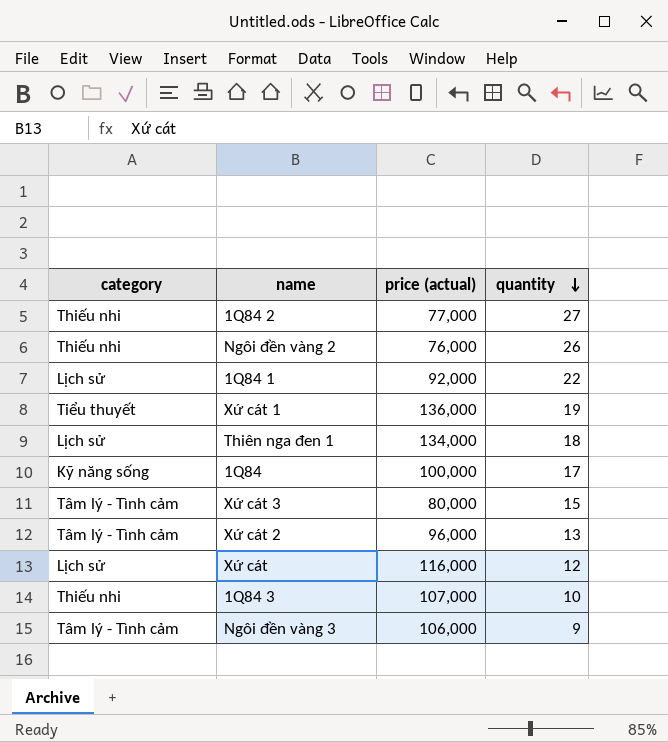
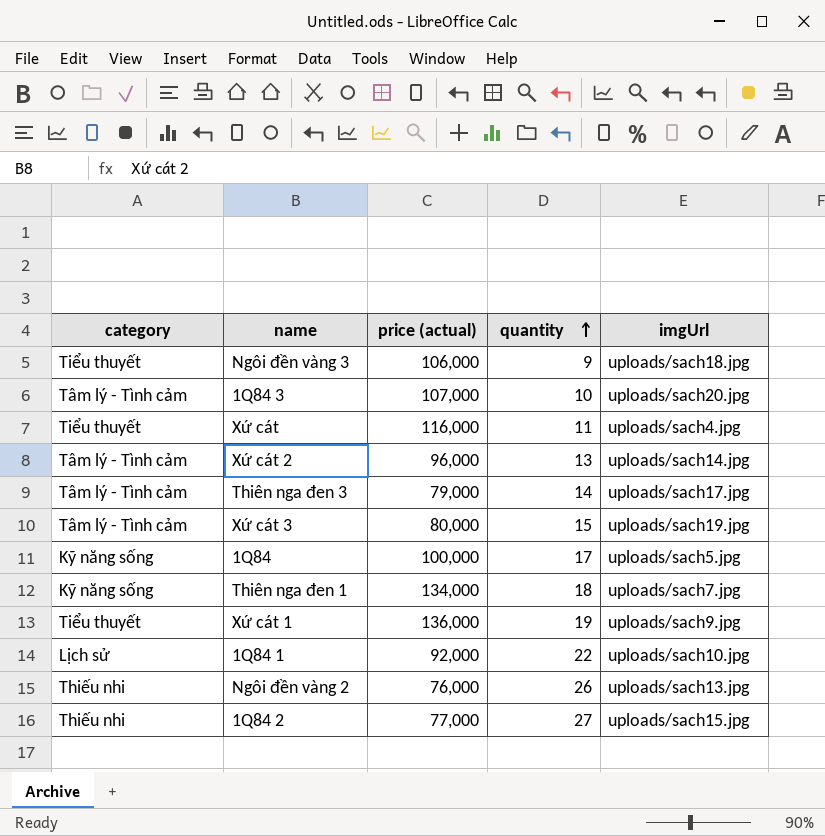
row order: quantity descending -> quantity ascending
column imgUrl | position: none -> 5
Ngôi đền vàng 3 | category: Tâm lý - Tình cảm -> Tiểu thuyết
1Q84 3 | category: Thiếu nhi -> Tâm lý - Tình cảm
Xứ cát | category: Lịch sử -> Tiểu thuyết
Xứ cát | quantity: 12 -> 11
row Thiên nga đen 3: none -> Tâm lý - Tình cảm | 79,000 | 14 | uploads/sach17.jpg
Thiên nga đen 1 | category: Lịch sử -> Kỹ năng sống

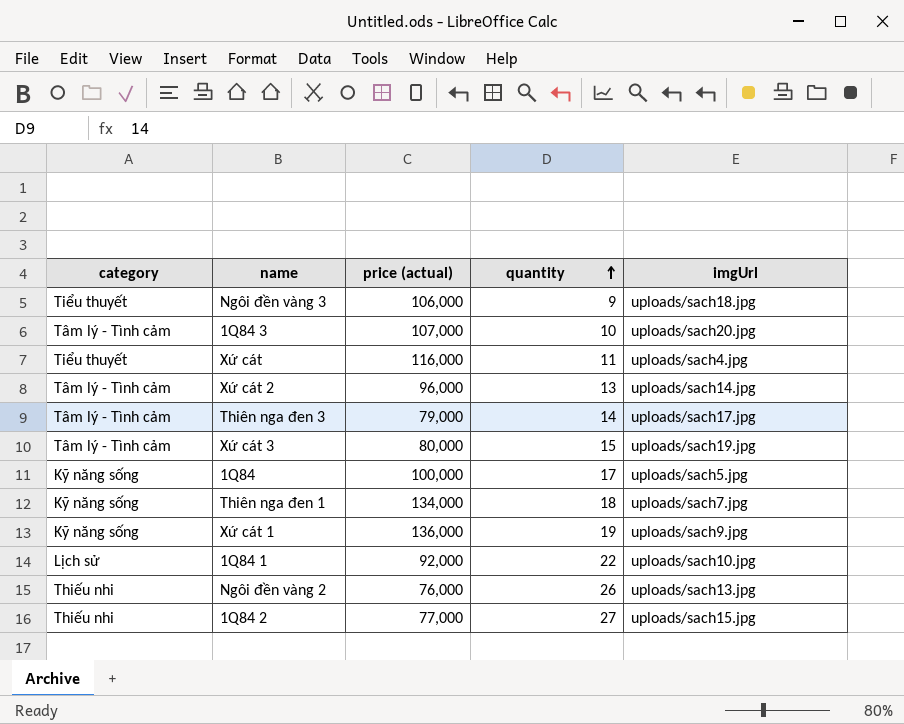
Xứ cát 1 | category: Tiểu thuyết -> Kỹ năng sống

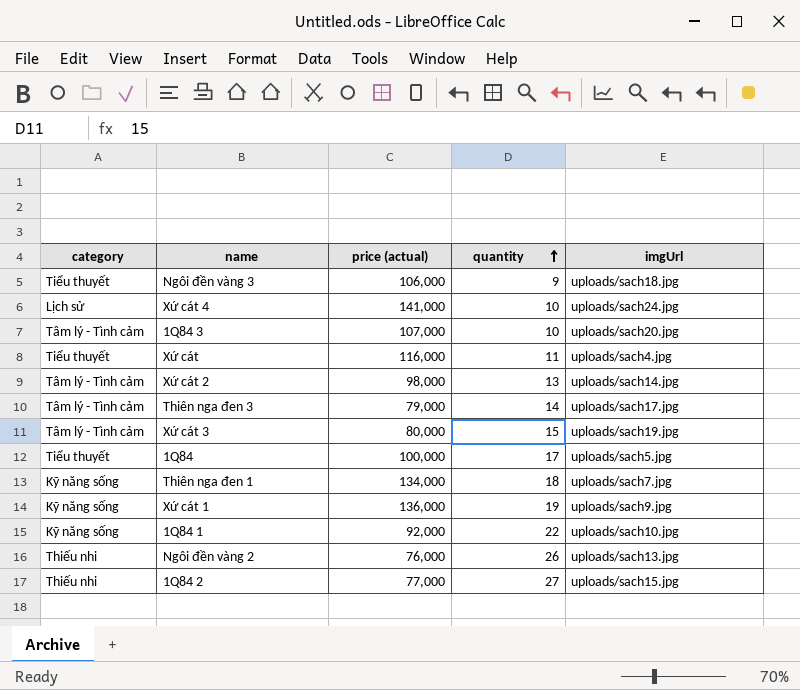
row Xứ cát 4: none -> Lịch sử | 141,000 | 10 | uploads/sach24.jpg
Xứ cát 2 | price (actual): 96,000 -> 98,000
1Q84 | category: Kỹ năng sống -> Tiểu thuyết
1Q84 1 | category: Lịch sử -> Kỹ năng sống

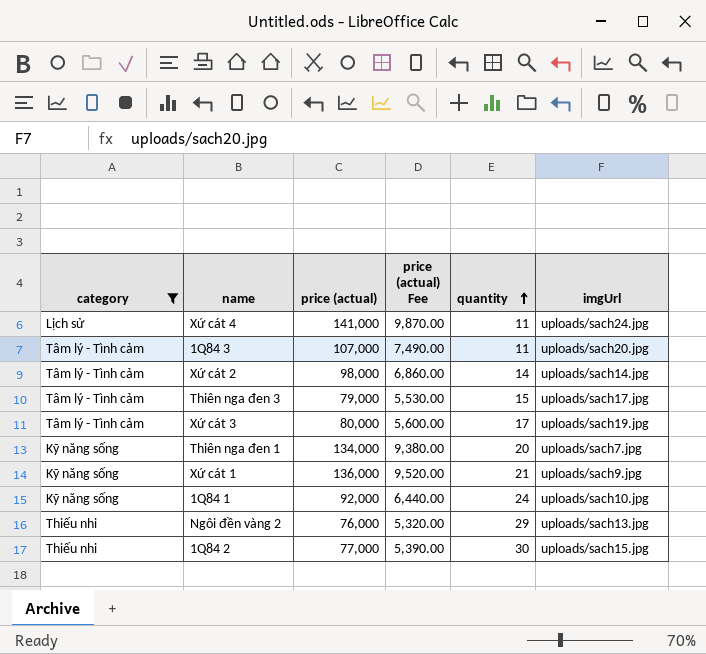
filter: none -> category != Tiểu thuyết
column price (actual) Fee | formula: none -> [price (actual)] * 0.07
Xứ cát 4 | quantity: 10 -> 11
1Q84 3 | quantity: 10 -> 11
Xứ cát 2 | quantity: 13 -> 14
Thiên nga đen 3 | quantity: 14 -> 15
Xứ cát 3 | quantity: 15 -> 17
Thiên nga đen 1 | quantity: 18 -> 20
Xứ cát 1 | quantity: 19 -> 21
1Q84 1 | quantity: 22 -> 24
Ngôi đền vàng 2 | quantity: 26 -> 29
1Q84 2 | quantity: 27 -> 30

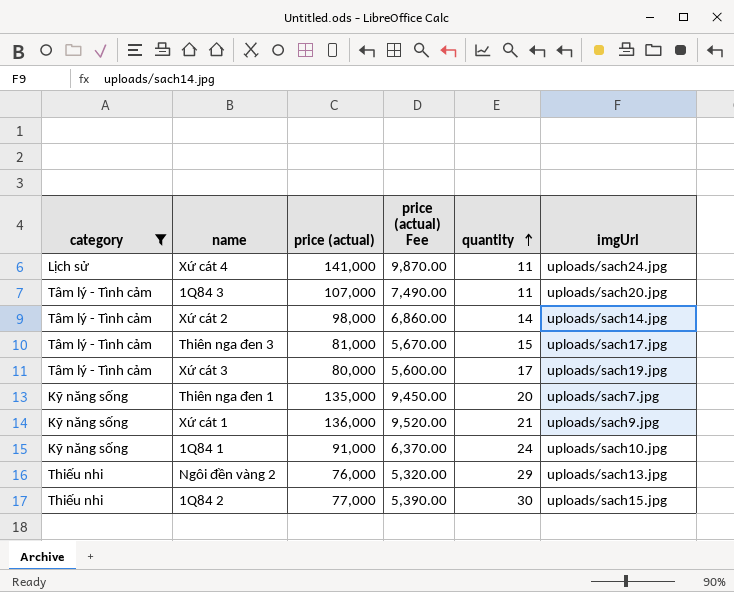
Thiên nga đen 3 | price (actual): 79,000 -> 81,000
Thiên nga đen 3 | price (actual) Fee: 5,530.00 -> 5,670.00
Thiên nga đen 1 | price (actual): 134,000 -> 135,000
Thiên nga đen 1 | price (actual) Fee: 9,380.00 -> 9,450.00
1Q84 1 | price (actual): 92,000 -> 91,000
1Q84 1 | price (actual) Fee: 6,440.00 -> 6,370.00

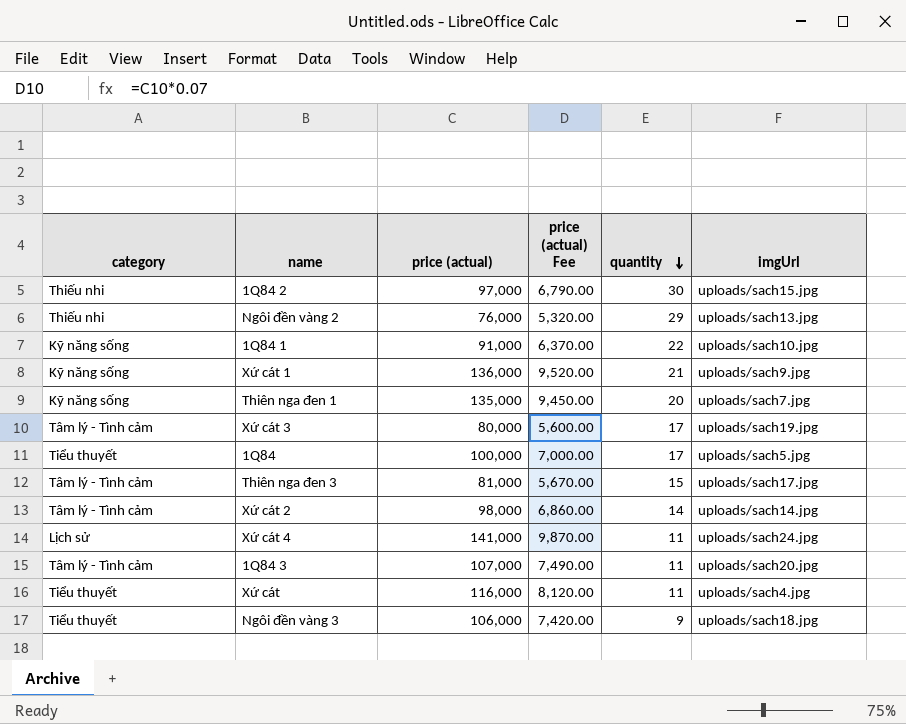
filter: category != Tiểu thuyết -> none
row order: quantity ascending -> quantity descending
1Q84 2 | price (actual): 77,000 -> 97,000
1Q84 2 | price (actual) Fee: 5,390.00 -> 6,790.00
1Q84 1 | quantity: 24 -> 22

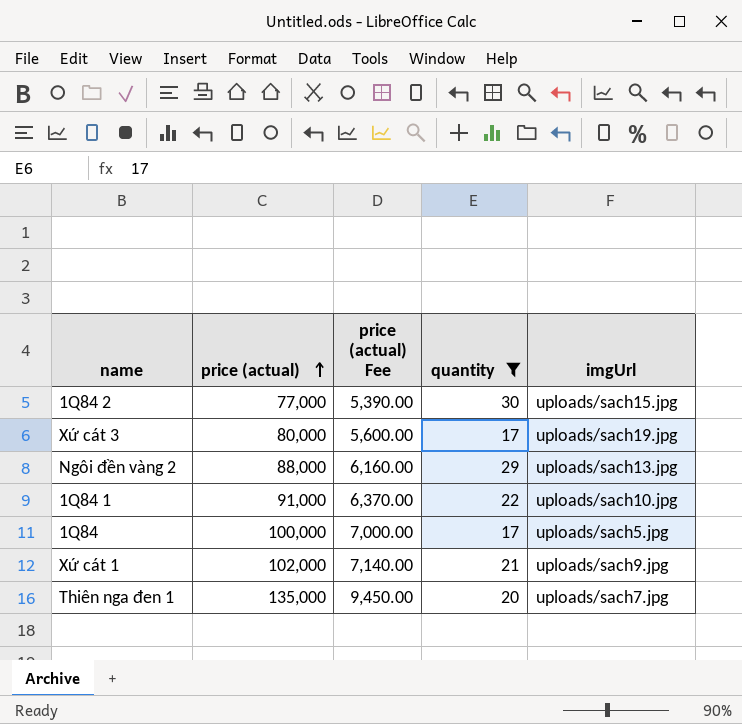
filter: none -> quantity >= 17
row order: quantity descending -> price (actual) ascending
column category | position: 1 -> none
1Q84 2 | price (actual): 97,000 -> 77,000
1Q84 2 | price (actual) Fee: 6,790.00 -> 5,390.00
Ngôi đền vàng 2 | price (actual): 76,000 -> 88,000
Ngôi đền vàng 2 | price (actual) Fee: 5,320.00 -> 6,160.00
Xứ cát 1 | price (actual): 136,000 -> 102,000
Xứ cát 1 | price (actual) Fee: 9,520.00 -> 7,140.00

